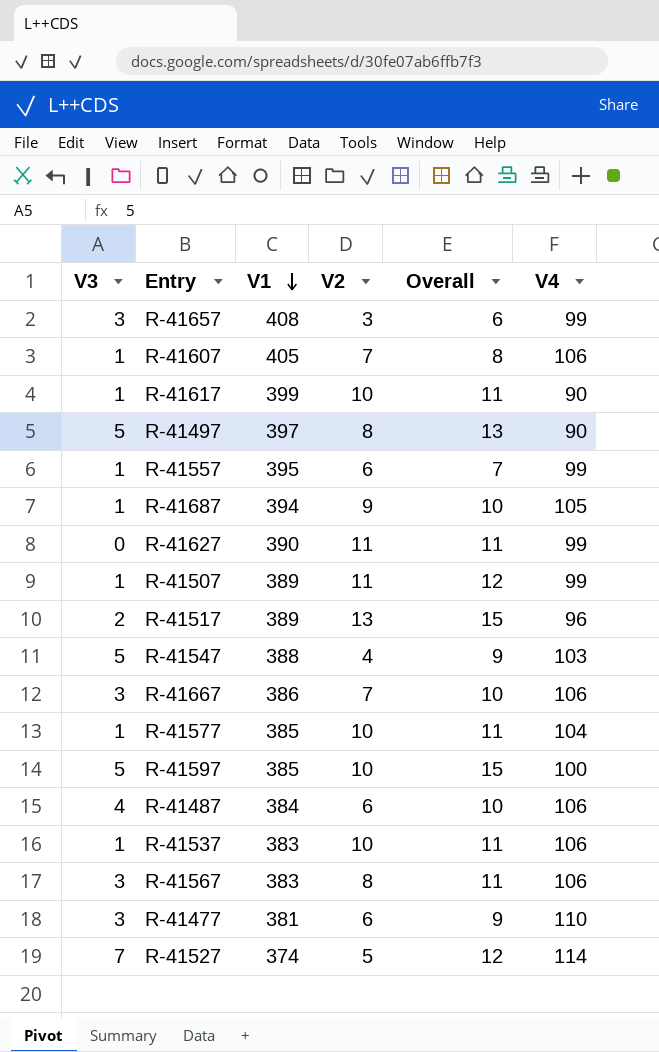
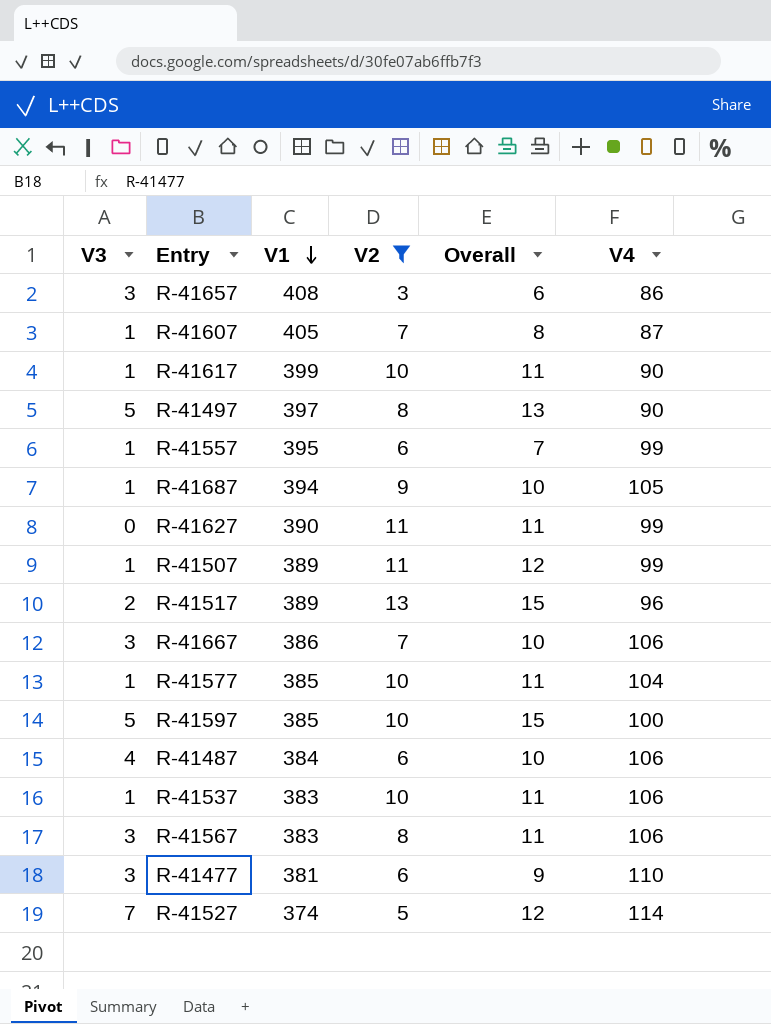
filter: none -> V2 != 4
R-41657 | V4: 99 -> 86
R-41607 | V4: 106 -> 87

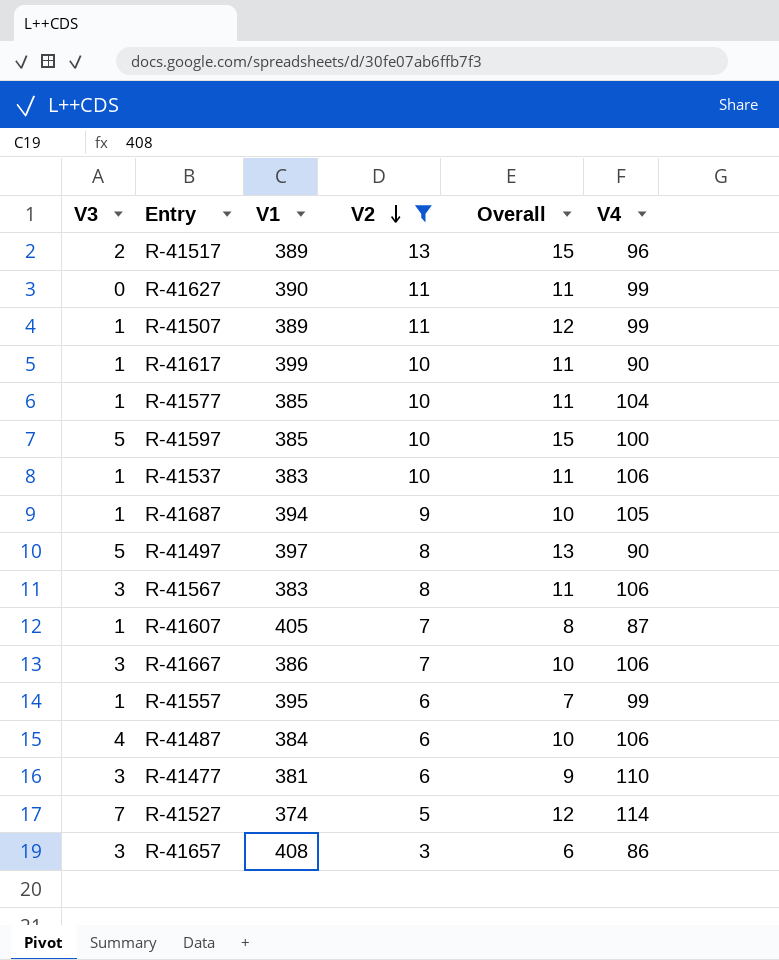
row order: V1 descending -> V2 descending

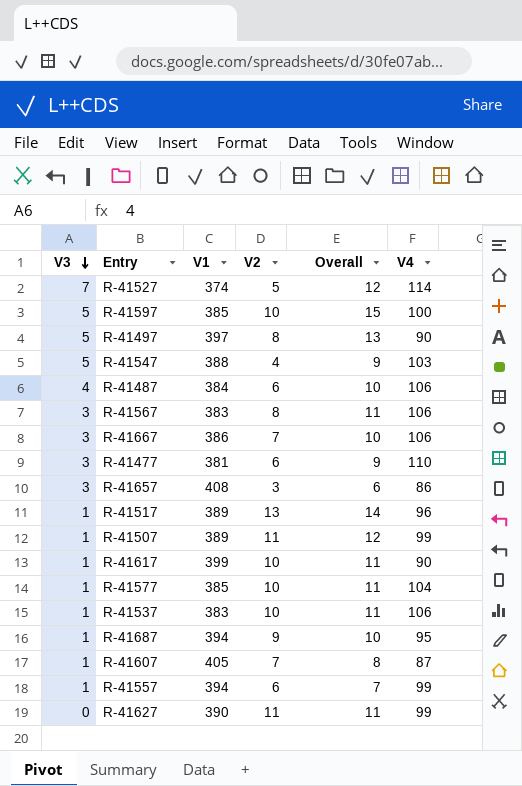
filter: V2 != 4 -> none
row order: V2 descending -> V3 descending
R-41517 | V3: 2 -> 1
R-41517 | Overall: 15 -> 14
R-41687 | V4: 105 -> 95
R-41557 | V1: 395 -> 394

